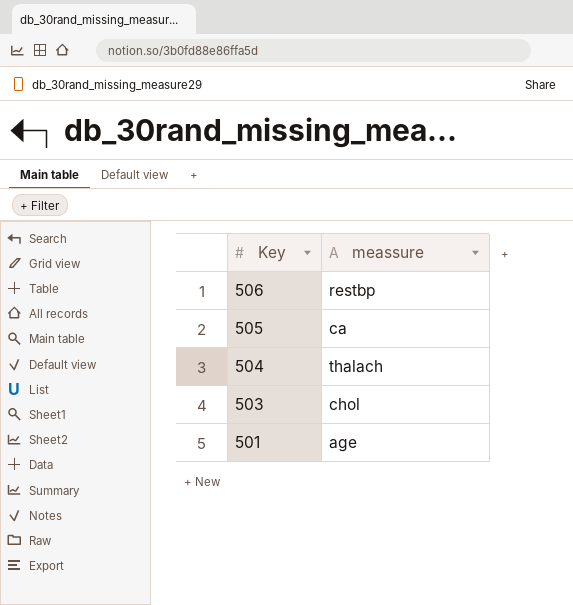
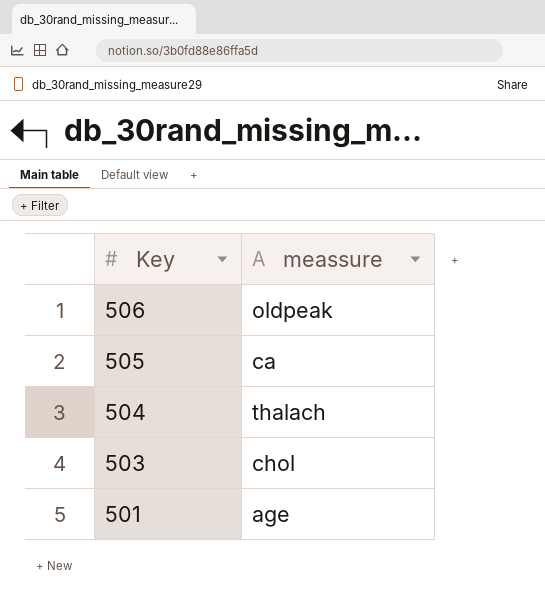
506 | meassure: restbp -> oldpeak

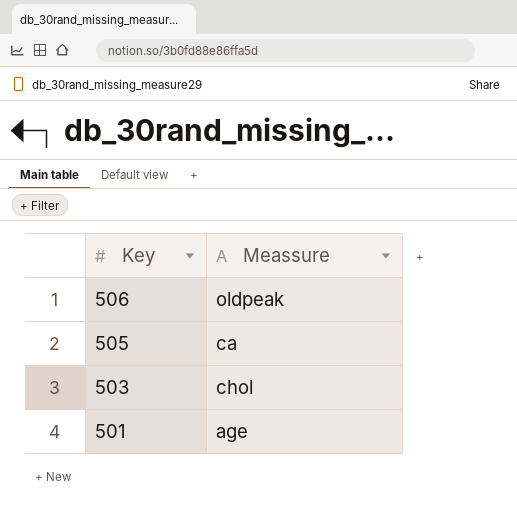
column name: meassure -> Meassure
row 504: thalach -> none

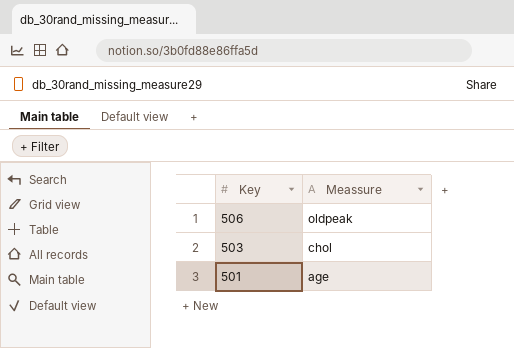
row 505: ca -> none

